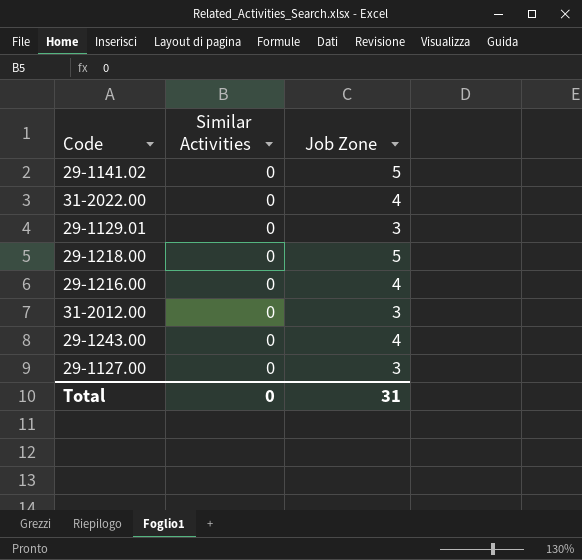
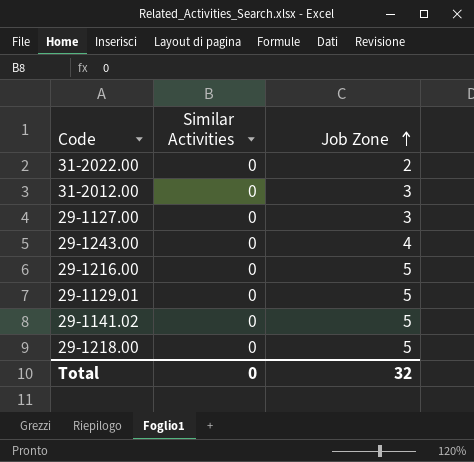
row order: none -> Job Zone ascending
31-2022.00 | Job Zone: 4 -> 2
29-1216.00 | Job Zone: 4 -> 5
29-1129.01 | Job Zone: 3 -> 5
Total | Job Zone: 31 -> 32

